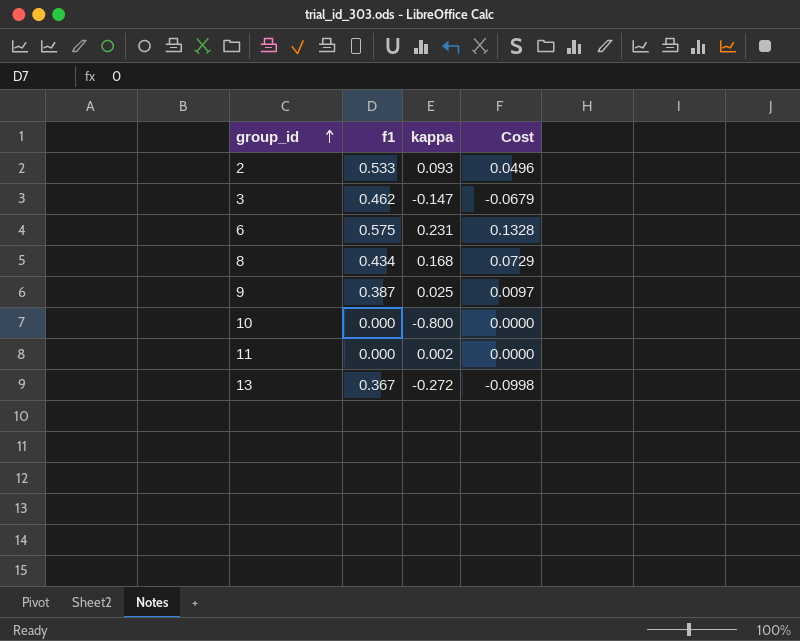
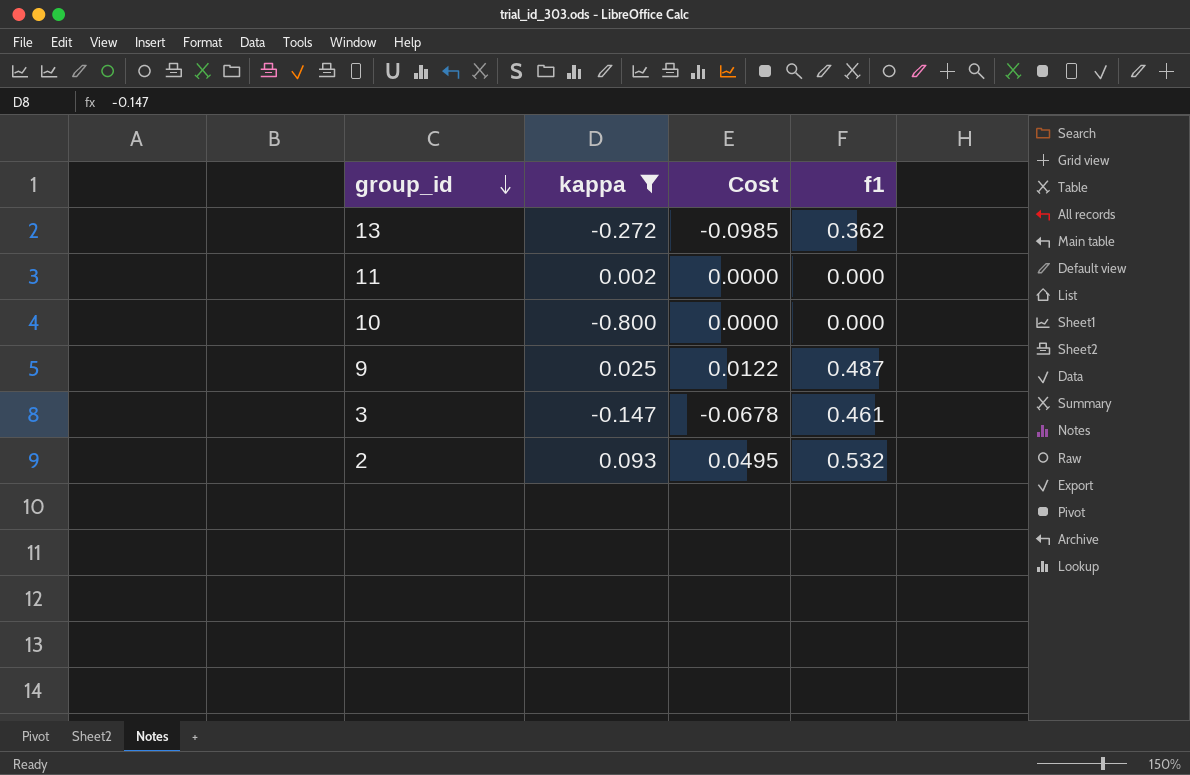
filter: none -> kappa <= 0.093
row order: group_id ascending -> group_id descending
column f1 | position: 2 -> 4
13 | Cost: -0.0998 -> -0.0985
13 | f1: 0.367 -> 0.362
9 | Cost: 0.0097 -> 0.0122
9 | f1: 0.387 -> 0.487
3 | Cost: -0.0679 -> -0.0678
3 | f1: 0.462 -> 0.461
2 | Cost: 0.0496 -> 0.0495
2 | f1: 0.533 -> 0.532

